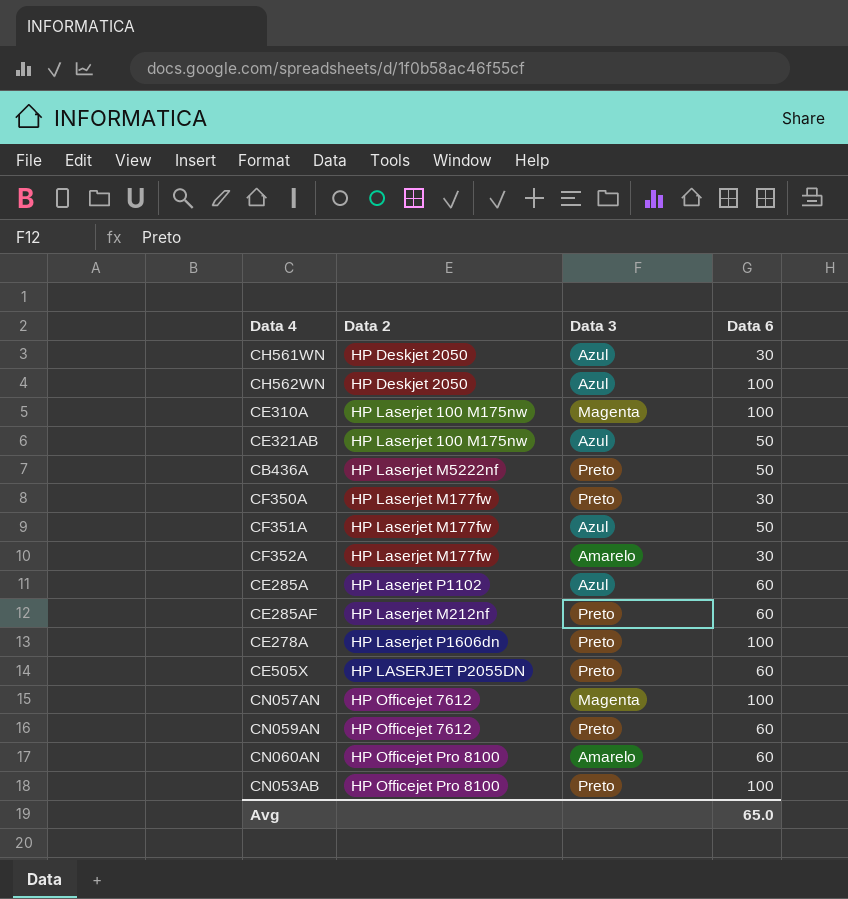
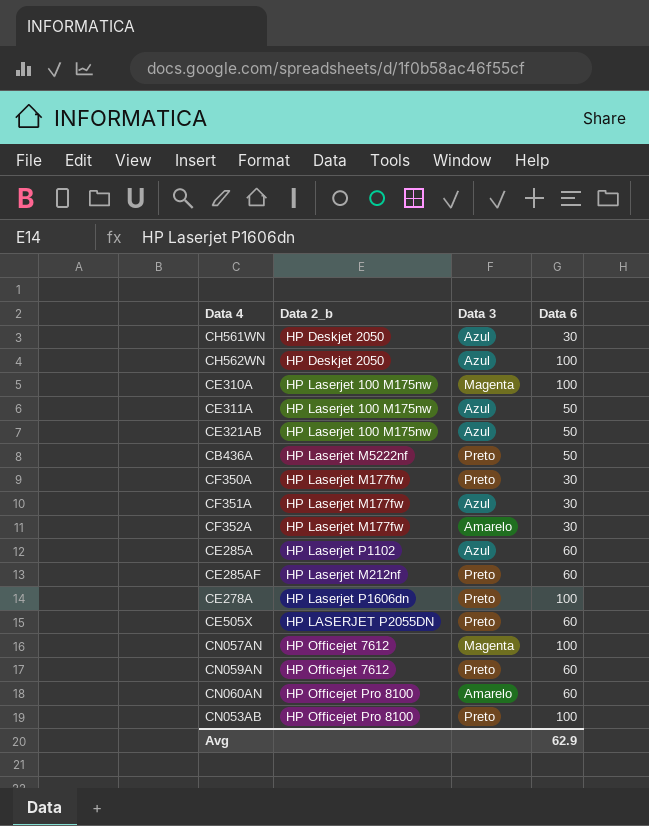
column name: Data 2 -> Data 2_b
row CE311A: none -> HP Laserjet 100 M175nw | Azul | 50
CF351A | Data 6: 50 -> 30
Avg | Data 6: 65.0 -> 62.9

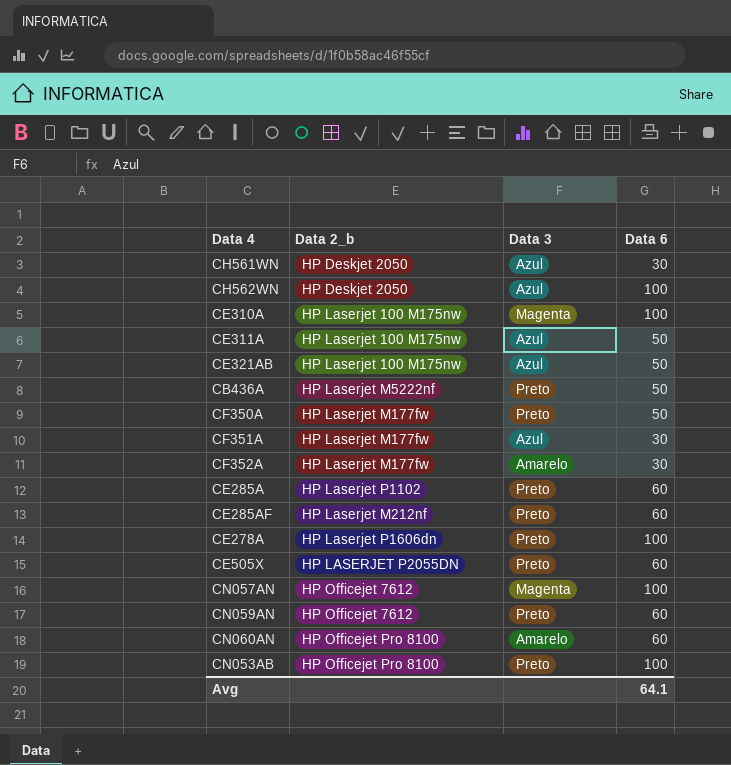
CF350A | Data 6: 30 -> 50
CE285A | Data 3: Azul -> Preto
Avg | Data 6: 62.9 -> 64.1

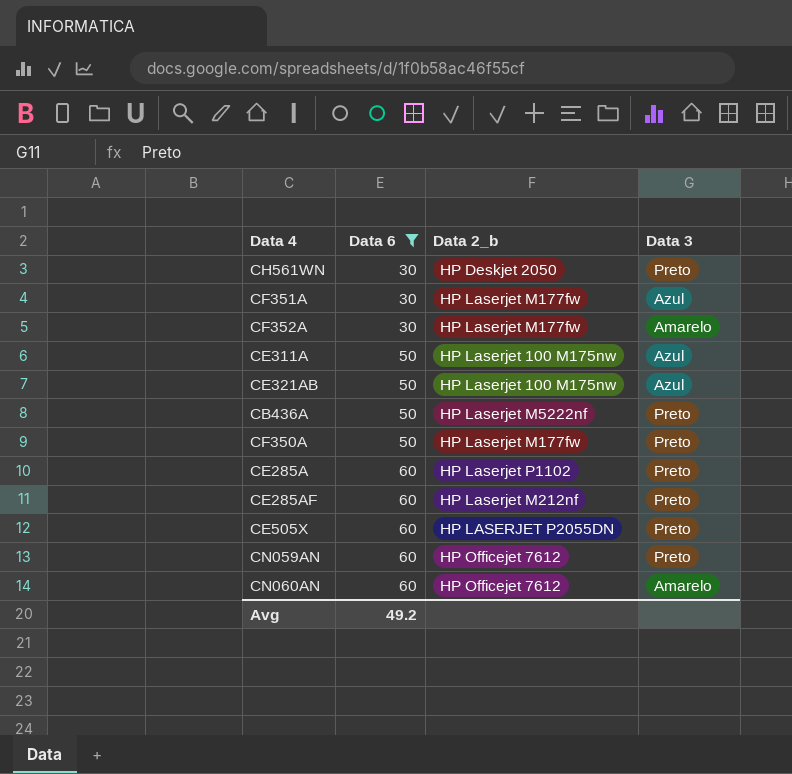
filter: none -> Data 6 != 100
row order: none -> Data 6 ascending
column Data 6 | position: 4 -> 2
CH561WN | Data 3: Azul -> Preto
CN060AN | Data 2_b: HP Officejet Pro 8100 -> HP Officejet 7612
Avg | Data 6: 64.1 -> 49.2

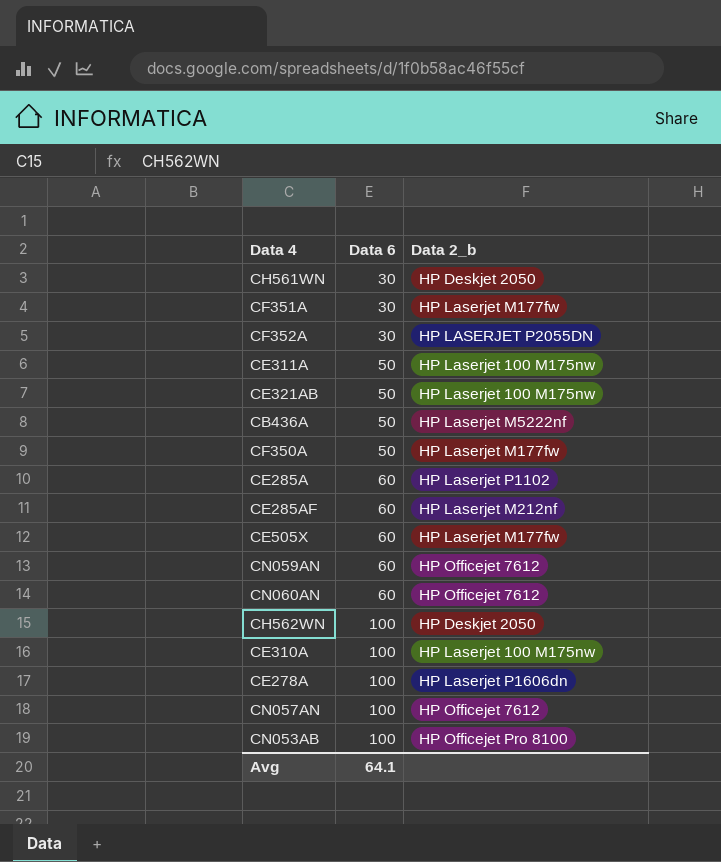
filter: Data 6 != 100 -> none
column Data 3 | position: 4 -> none
CF352A | Data 2_b: HP Laserjet M177fw -> HP LASERJET P2055DN
CE505X | Data 2_b: HP LASERJET P2055DN -> HP Laserjet M177fw
Avg | Data 6: 49.2 -> 64.1

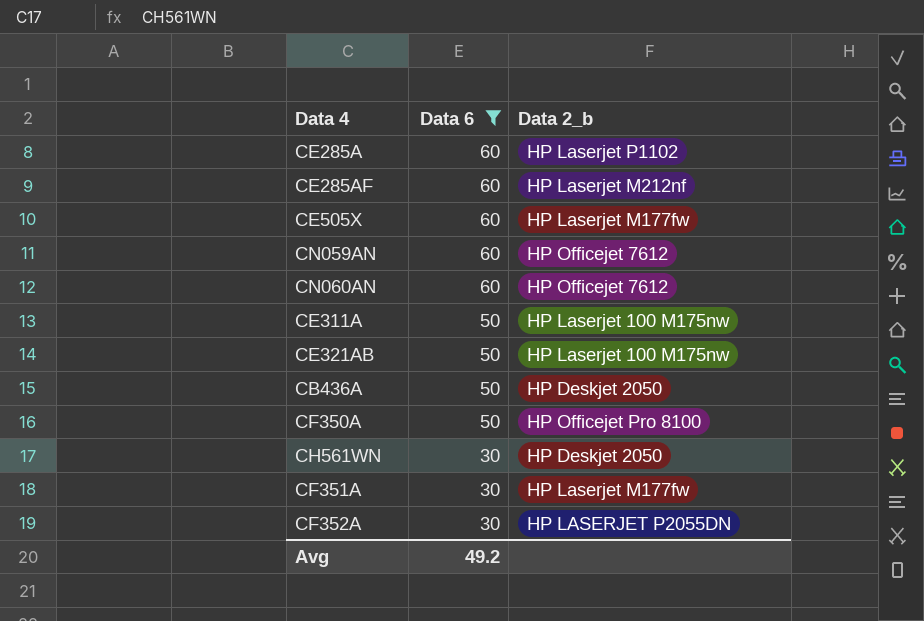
filter: none -> Data 6 != 100
row order: Data 6 ascending -> Data 6 descending
CB436A | Data 2_b: HP Laserjet M5222nf -> HP Deskjet 2050
CF350A | Data 2_b: HP Laserjet M177fw -> HP Officejet Pro 8100
Avg | Data 6: 64.1 -> 49.2

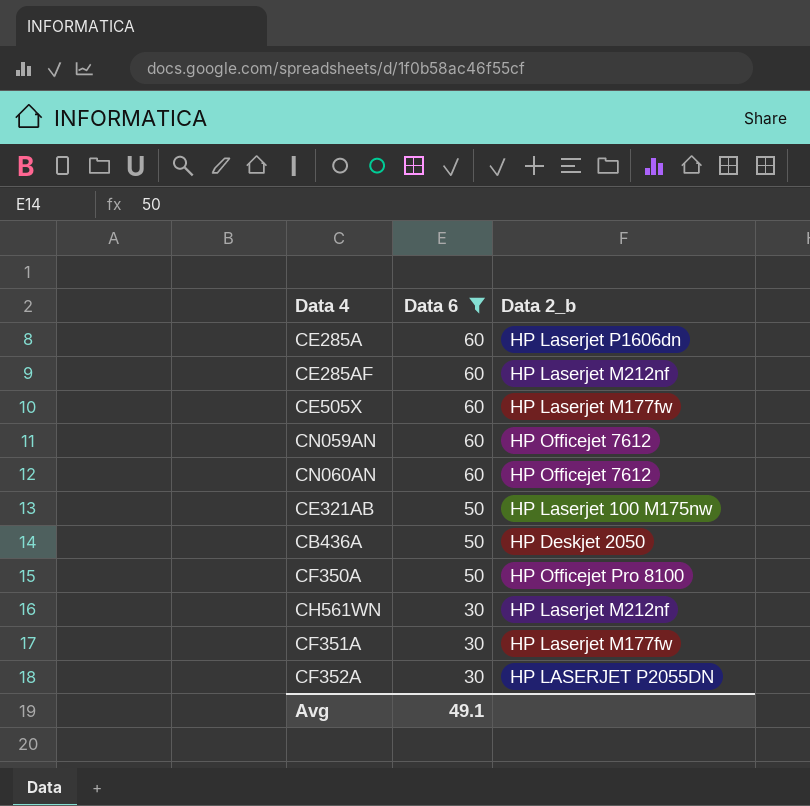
row CE311A: 50 | HP Laserjet 100 M175nw -> none
CE285A | Data 2_b: HP Laserjet P1102 -> HP Laserjet P1606dn
CH561WN | Data 2_b: HP Deskjet 2050 -> HP Laserjet M212nf
Avg | Data 6: 49.2 -> 49.1

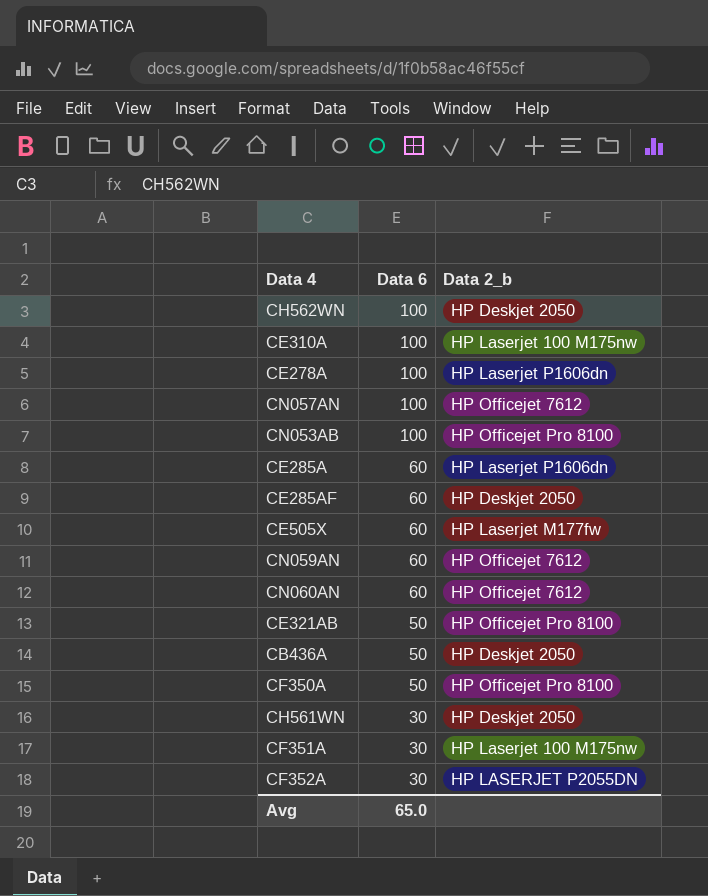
filter: Data 6 != 100 -> none
CE285AF | Data 2_b: HP Laserjet M212nf -> HP Deskjet 2050
CE321AB | Data 2_b: HP Laserjet 100 M175nw -> HP Officejet Pro 8100
CH561WN | Data 2_b: HP Laserjet M212nf -> HP Deskjet 2050
CF351A | Data 2_b: HP Laserjet M177fw -> HP Laserjet 100 M175nw
Avg | Data 6: 49.1 -> 65.0

